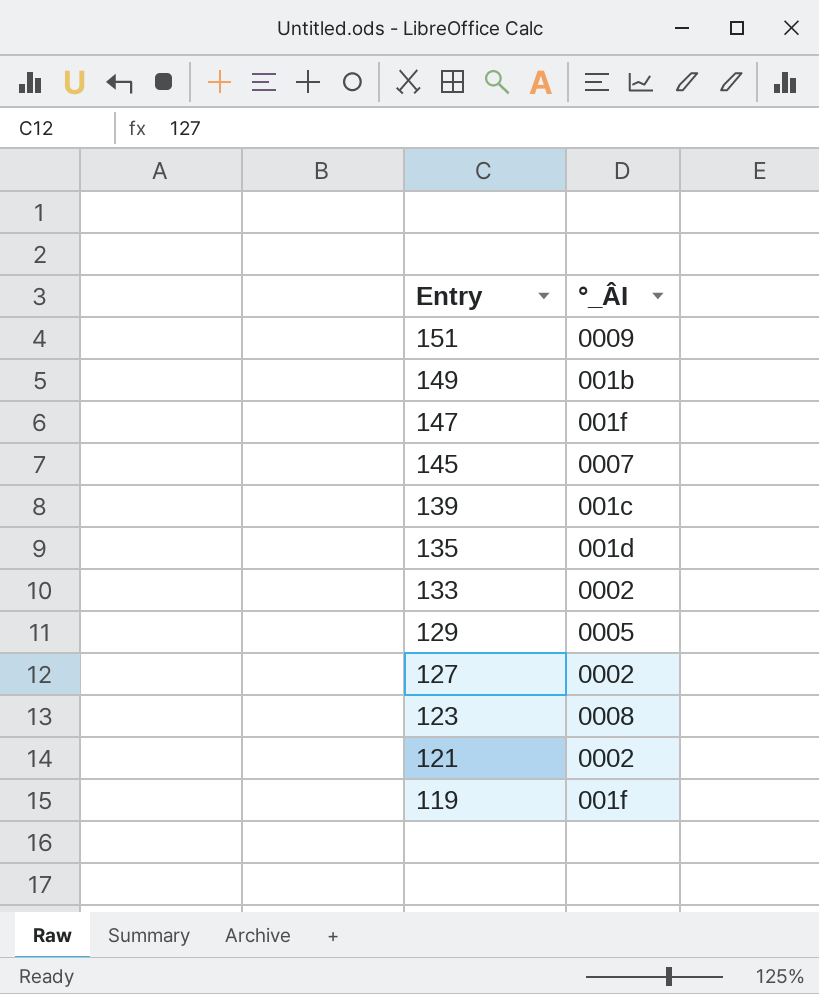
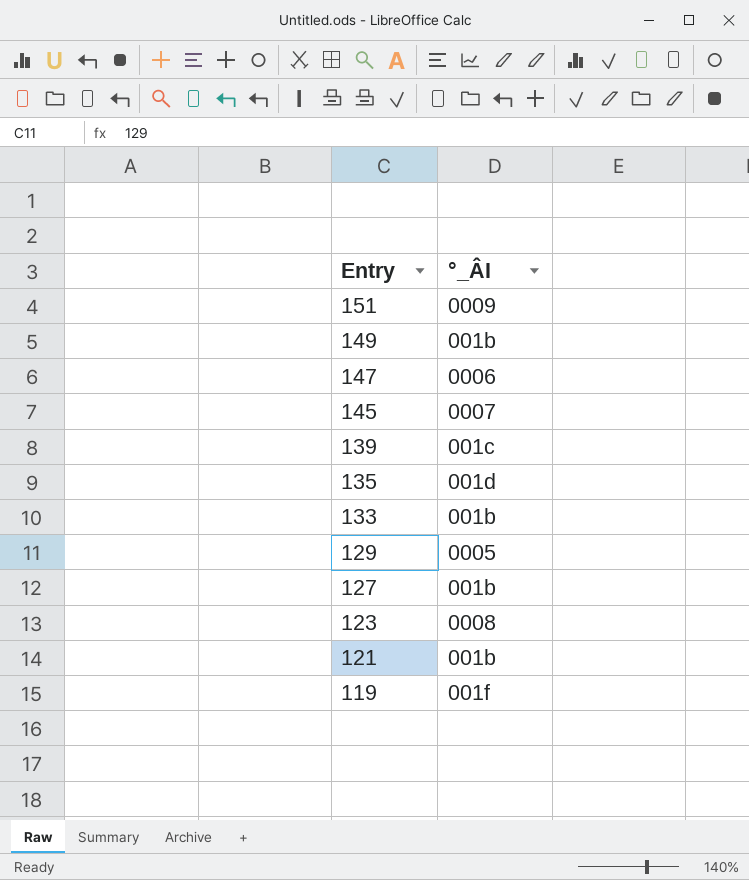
147 | °_ÂI: 001f -> 0006
133 | °_ÂI: 0002 -> 001b
127 | °_ÂI: 0002 -> 001b
121 | °_ÂI: 0002 -> 001b

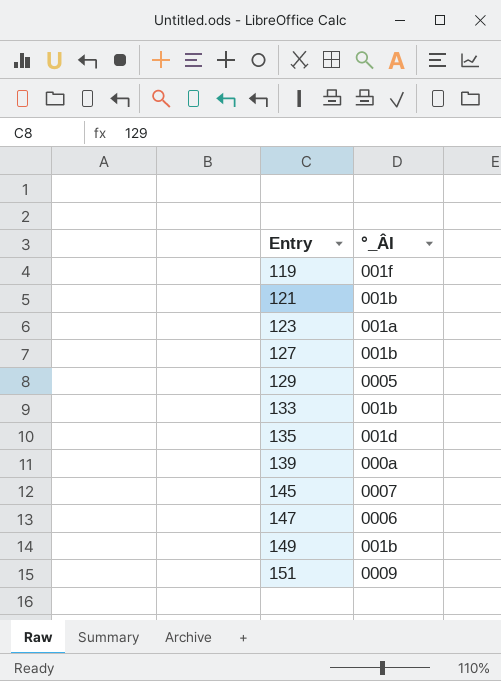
row order: Entry descending -> Entry ascending
123 | °_ÂI: 0008 -> 001a
139 | °_ÂI: 001c -> 000a

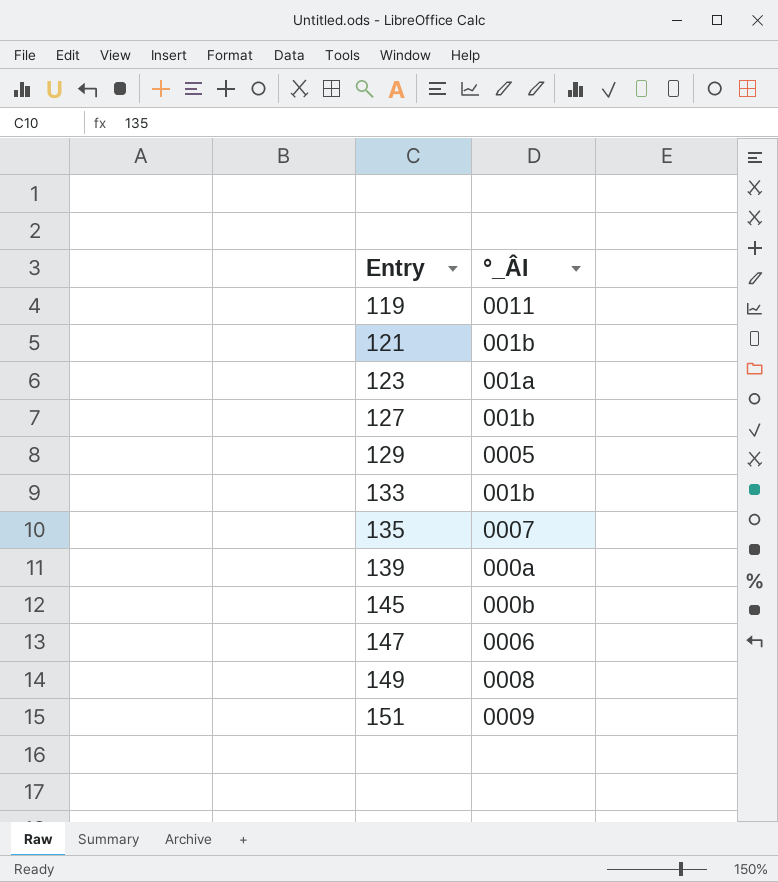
119 | °_ÂI: 001f -> 0011
135 | °_ÂI: 001d -> 0007
145 | °_ÂI: 0007 -> 000b
149 | °_ÂI: 001b -> 0008

